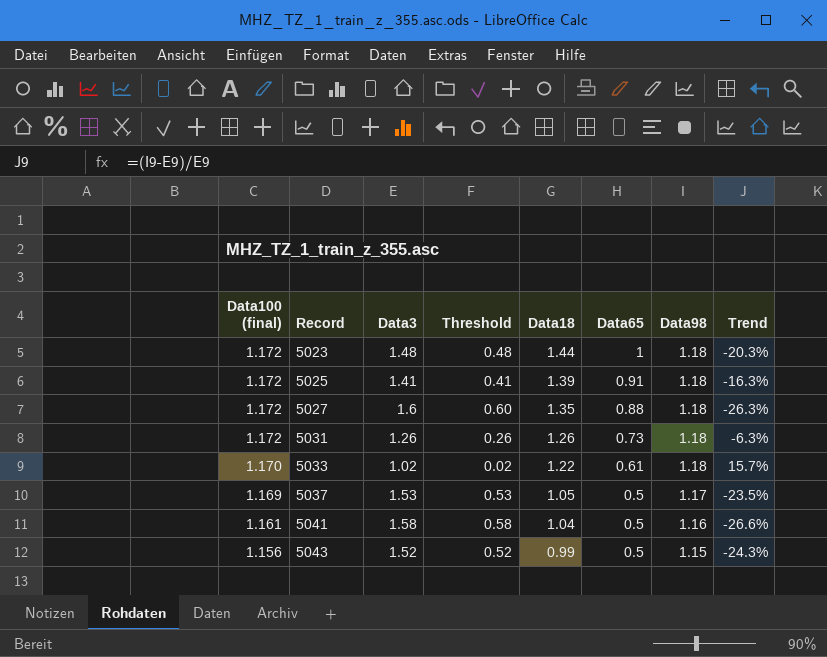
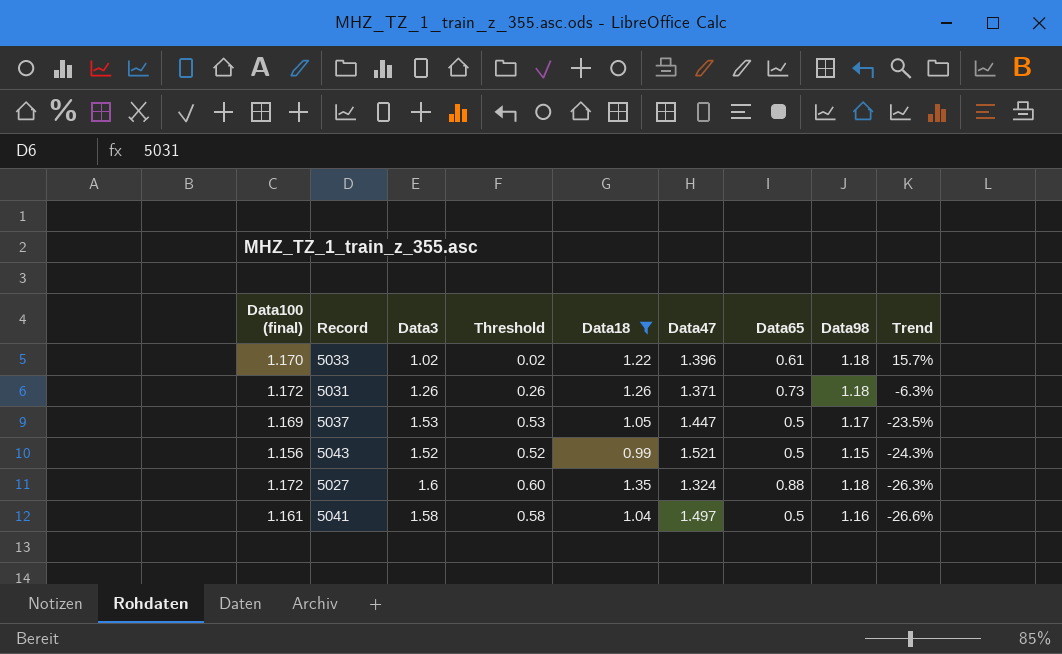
filter: none -> Data18 <= 1.35
row order: Data100 (final) descending -> Trend descending
column Data47 | position: none -> 6

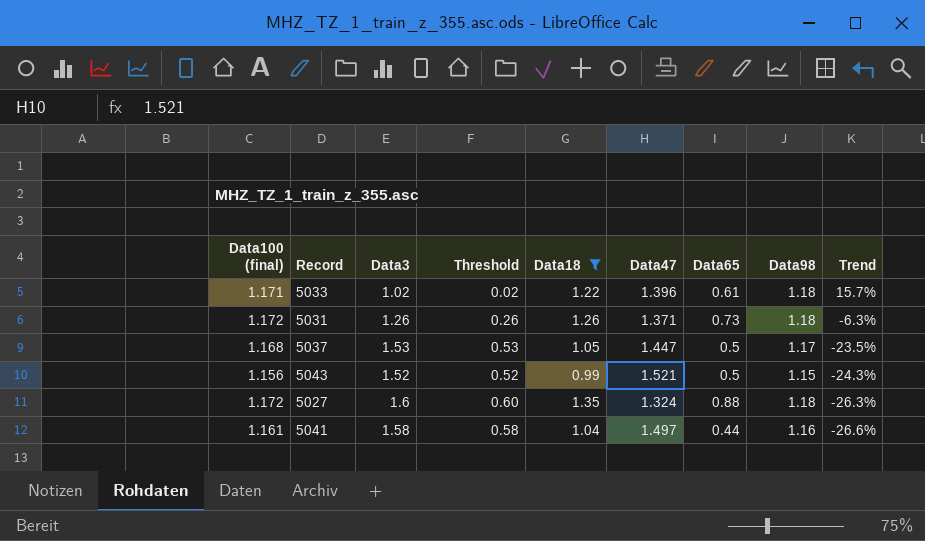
5033 | Data100 (final): 1.170 -> 1.171
5037 | Data100 (final): 1.169 -> 1.168
5041 | Data65: 0.5 -> 0.44

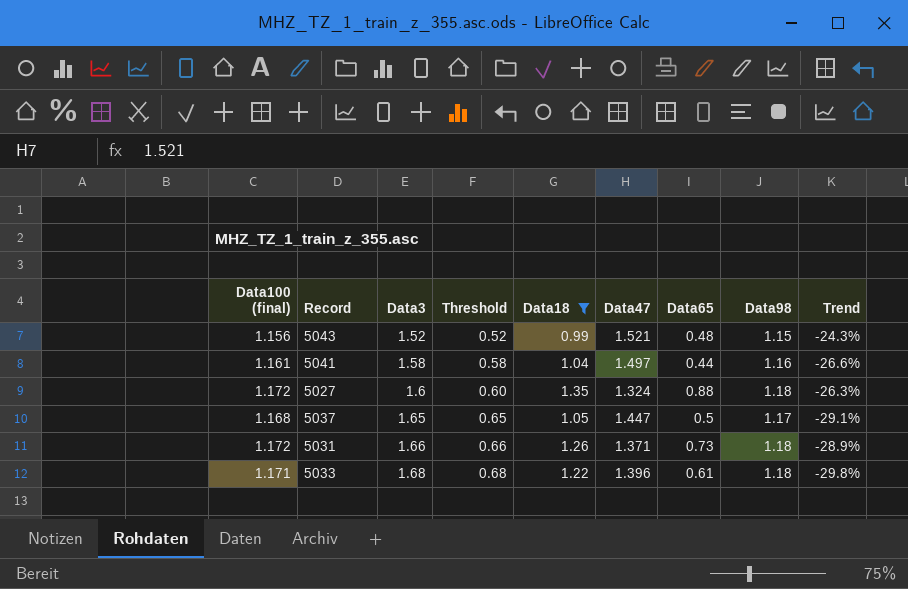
row order: Trend descending -> Data3 ascending
5043 | Data65: 0.5 -> 0.48
5037 | Data3: 1.53 -> 1.65
5037 | Threshold: 0.53 -> 0.65
5037 | Trend: -23.5% -> -29.1%
5031 | Data3: 1.26 -> 1.66
5031 | Threshold: 0.26 -> 0.66
5031 | Trend: -6.3% -> -28.9%
5033 | Data3: 1.02 -> 1.68
5033 | Threshold: 0.02 -> 0.68
5033 | Trend: 15.7% -> -29.8%

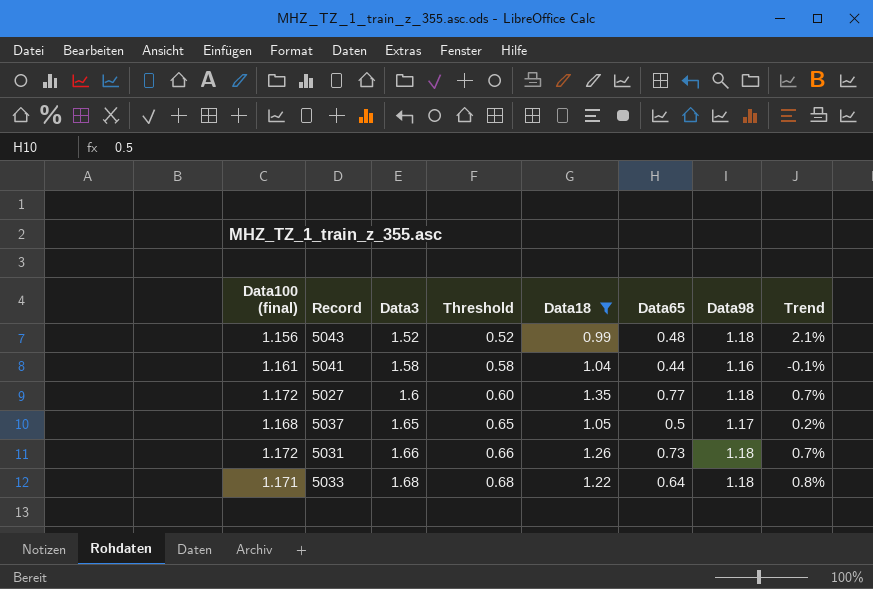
column Data47 | position: 6 -> none
column Trend | formula: ([Data98] - [Data3]) / [Data3] -> ([Data98] - [Data100 (final)]) / [Data100 (final)]
5043 | Data98: 1.15 -> 1.18
5027 | Data65: 0.88 -> 0.77
5033 | Data65: 0.61 -> 0.64

